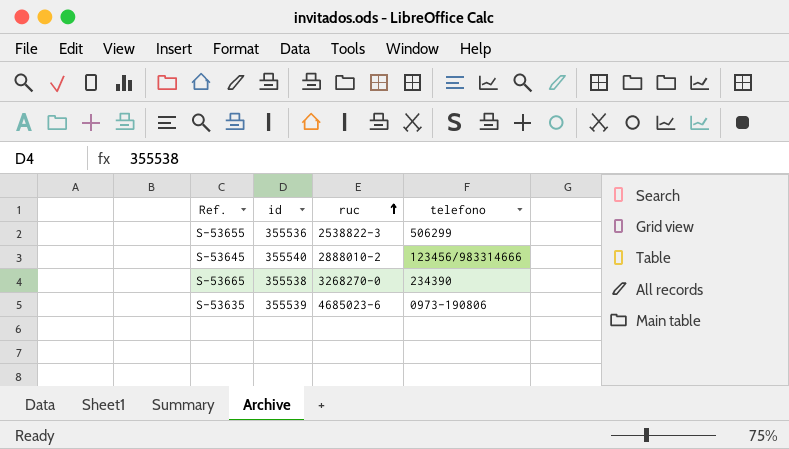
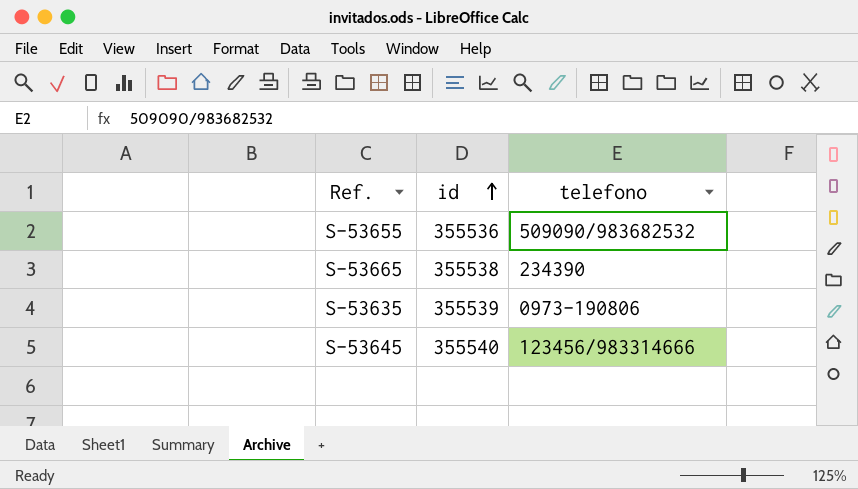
row order: ruc ascending -> id ascending
column ruc | position: 3 -> none
S-53655 | telefono: 506299 -> 509090/983682532

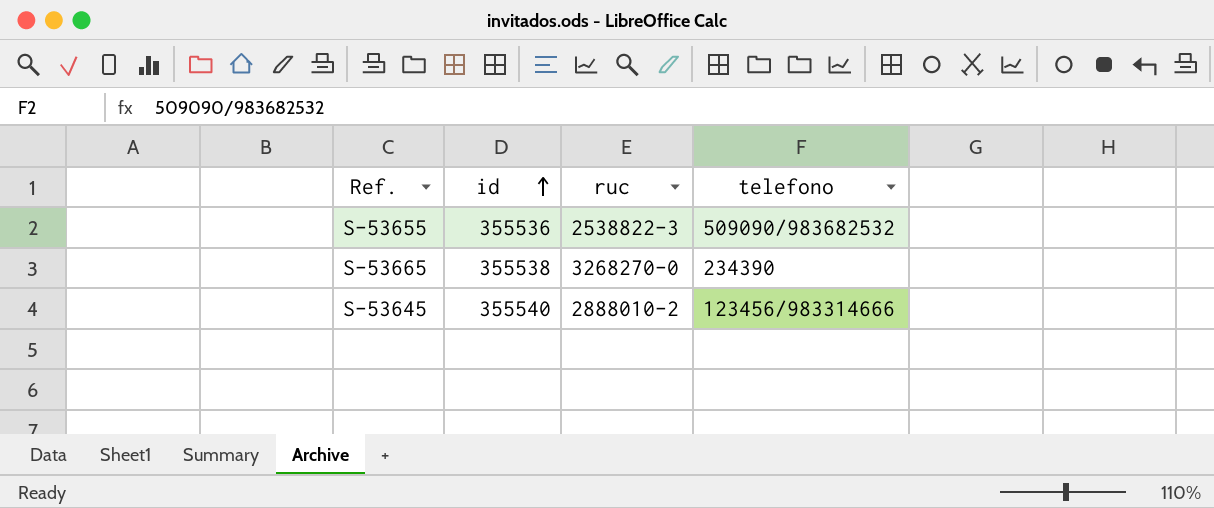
column ruc | position: none -> 3
row S-53635: 355539 | 0973-190806 -> none

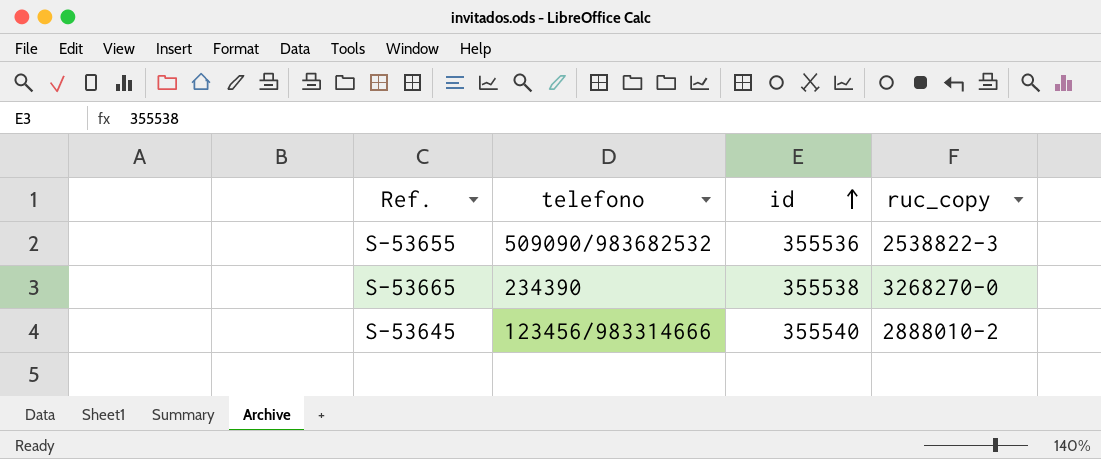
column telefono | position: 4 -> 2
column name: ruc -> ruc_copy

